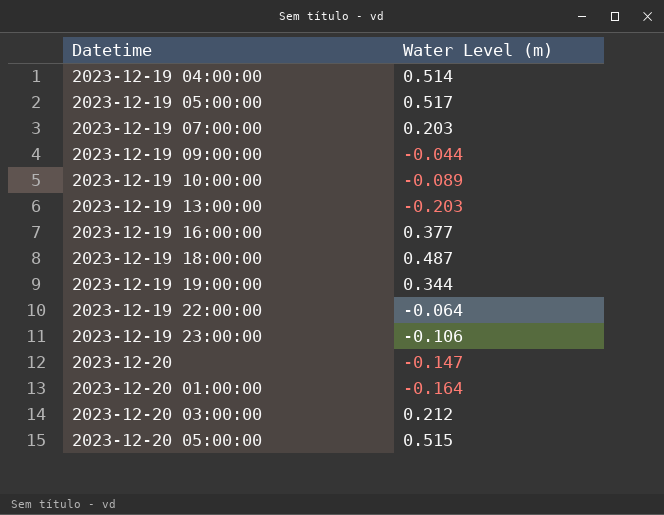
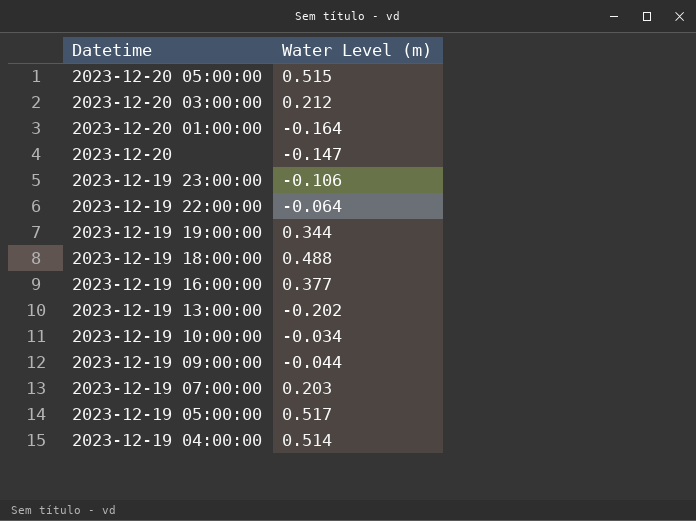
row order: Datetime ascending -> Datetime descending
2023-12-19 18:00:00 | Water Level (m): 0.487 -> 0.488
2023-12-19 13:00:00 | Water Level (m): -0.203 -> -0.202
2023-12-19 10:00:00 | Water Level (m): -0.089 -> -0.034

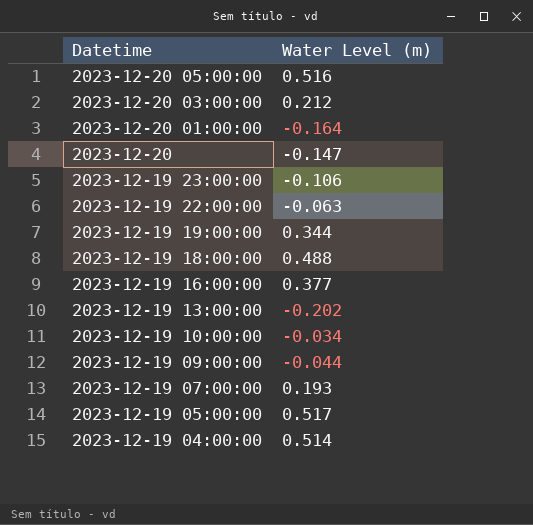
2023-12-20 05:00:00 | Water Level (m): 0.515 -> 0.516
2023-12-19 22:00:00 | Water Level (m): -0.064 -> -0.063
2023-12-19 07:00:00 | Water Level (m): 0.203 -> 0.193

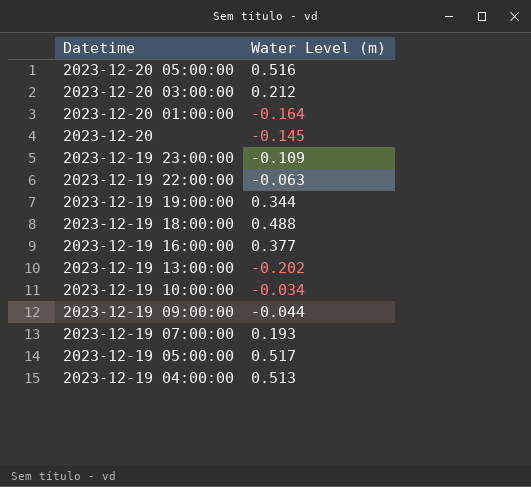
2023-12-20 | Water Level (m): -0.147 -> -0.145
2023-12-19 23:00:00 | Water Level (m): -0.106 -> -0.109
2023-12-19 04:00:00 | Water Level (m): 0.514 -> 0.513

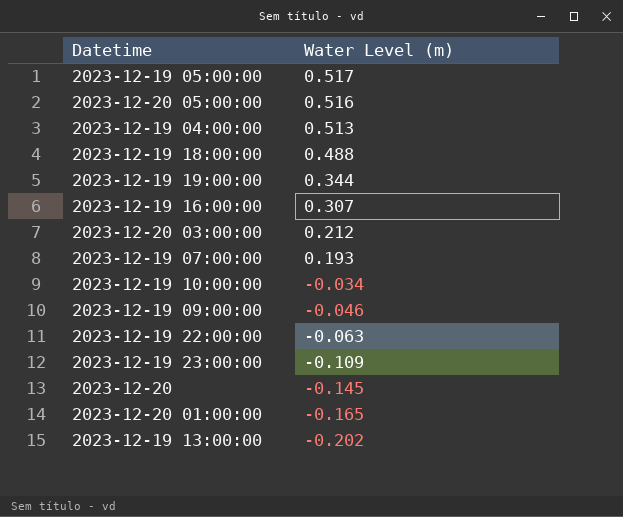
row order: Datetime descending -> Water Level (m) descending
2023-12-19 16:00:00 | Water Level (m): 0.377 -> 0.307
2023-12-19 09:00:00 | Water Level (m): -0.044 -> -0.046
2023-12-20 01:00:00 | Water Level (m): -0.164 -> -0.165

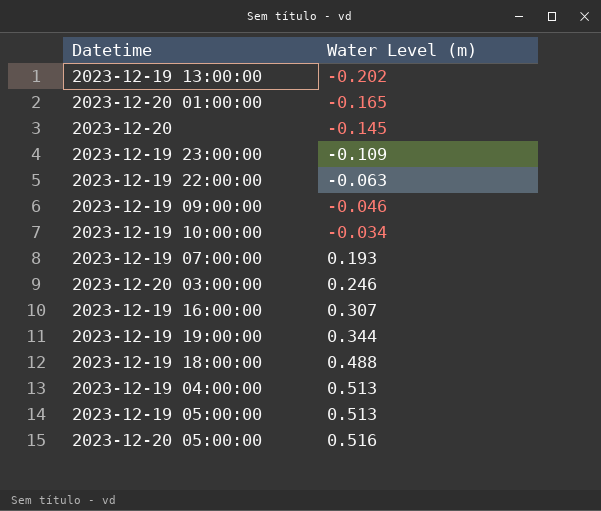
row order: Water Level (m) descending -> Water Level (m) ascending
2023-12-20 03:00:00 | Water Level (m): 0.212 -> 0.246
2023-12-19 05:00:00 | Water Level (m): 0.517 -> 0.513

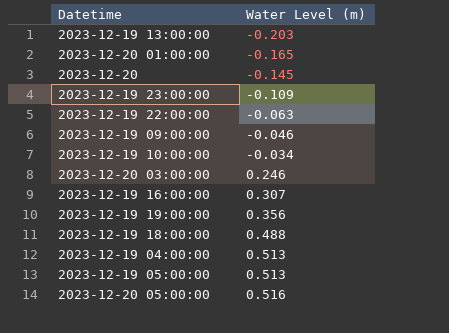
row 2023-12-19 07:00:00: 0.193 -> none
2023-12-19 13:00:00 | Water Level (m): -0.202 -> -0.203
2023-12-19 19:00:00 | Water Level (m): 0.344 -> 0.356

